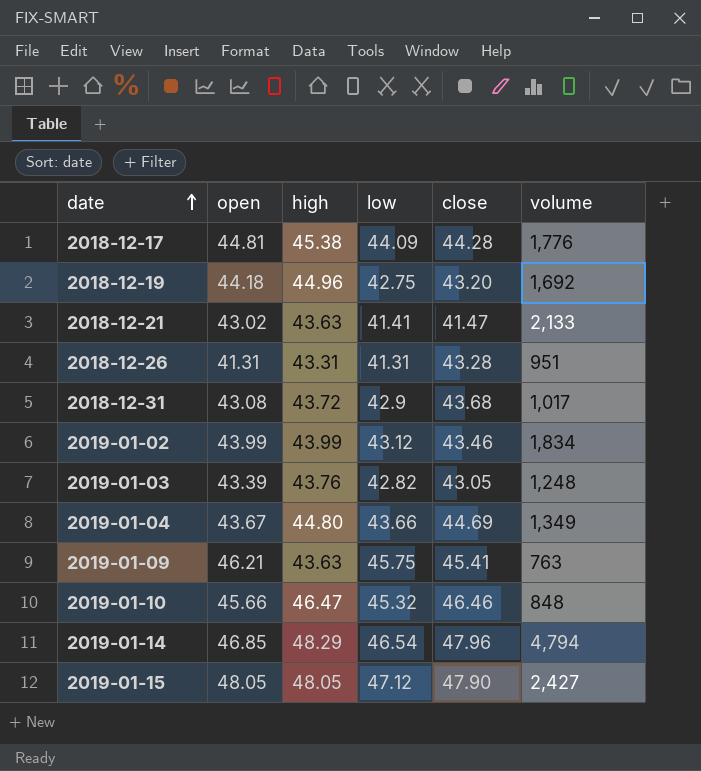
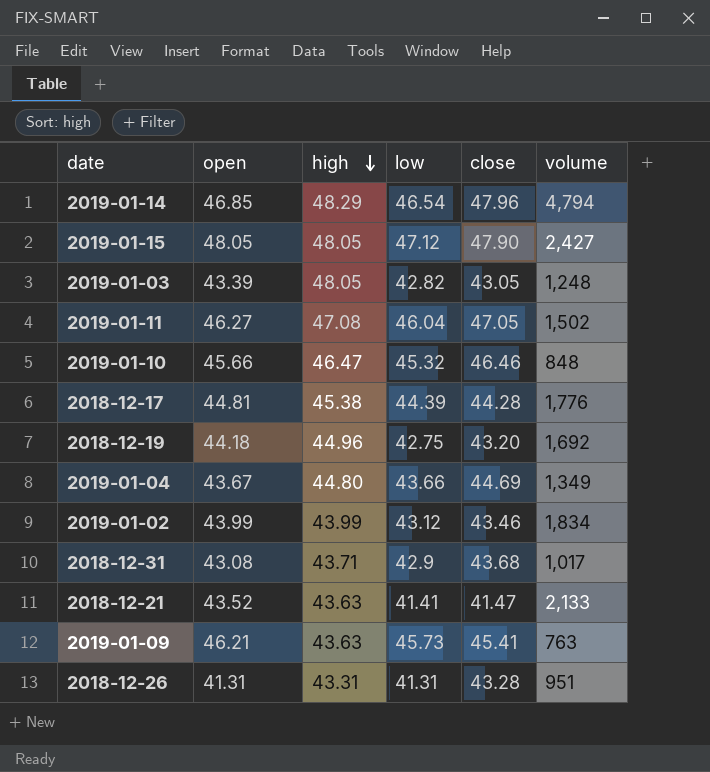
row order: date ascending -> high descending
2019-01-03 | high: 43.76 -> 48.05
row 2019-01-11: none -> 46.27 | 47.08 | 46.04 | 47.05 | 1,502
2018-12-17 | low: 44.09 -> 44.39
2018-12-31 | high: 43.72 -> 43.71
2018-12-21 | open: 43.02 -> 43.52
2019-01-09 | low: 45.75 -> 45.73

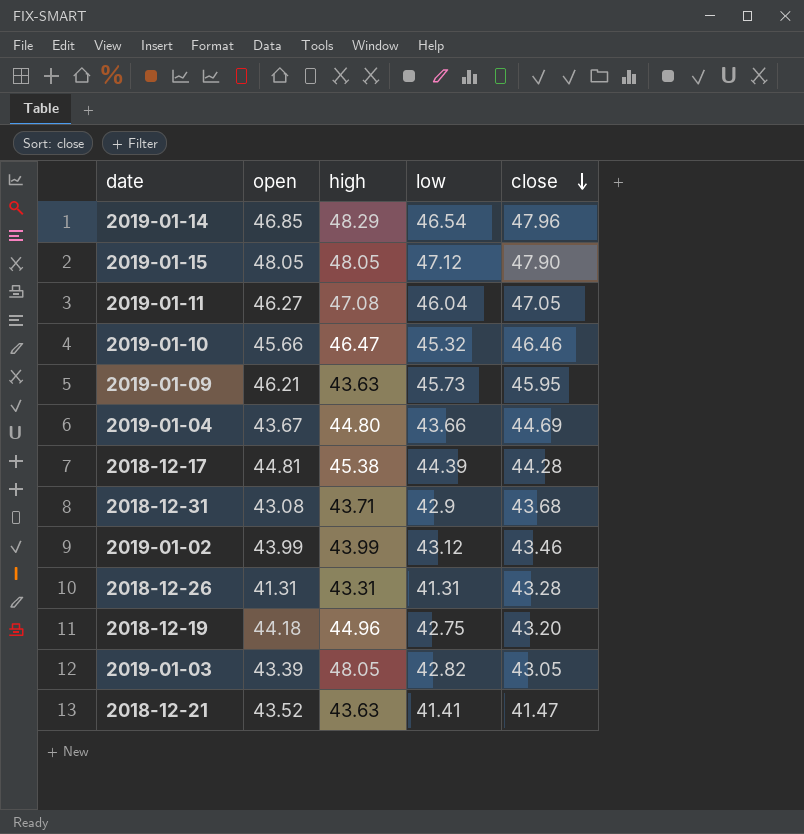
row order: high descending -> close descending
column volume | position: 6 -> none
2019-01-09 | close: 45.41 -> 45.95

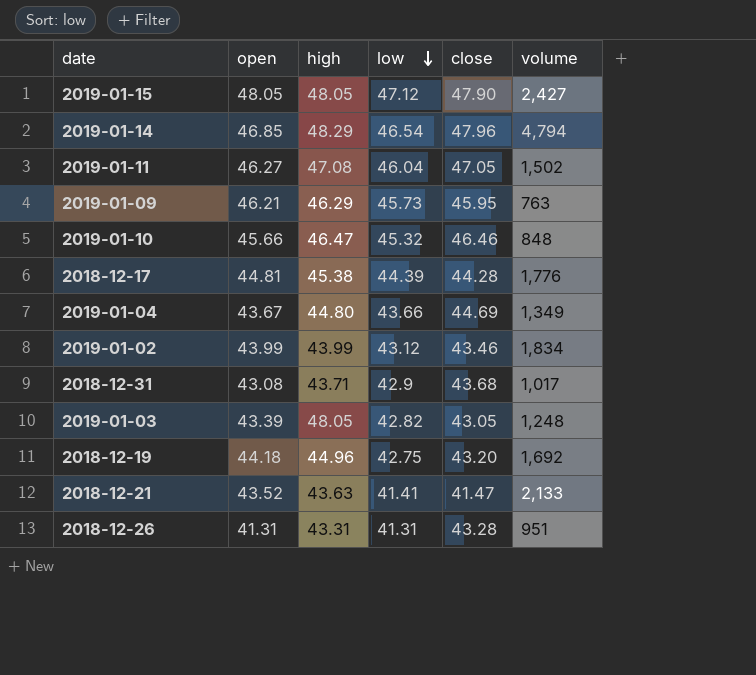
row order: close descending -> low descending
column volume | position: none -> 6
2019-01-09 | high: 43.63 -> 46.29

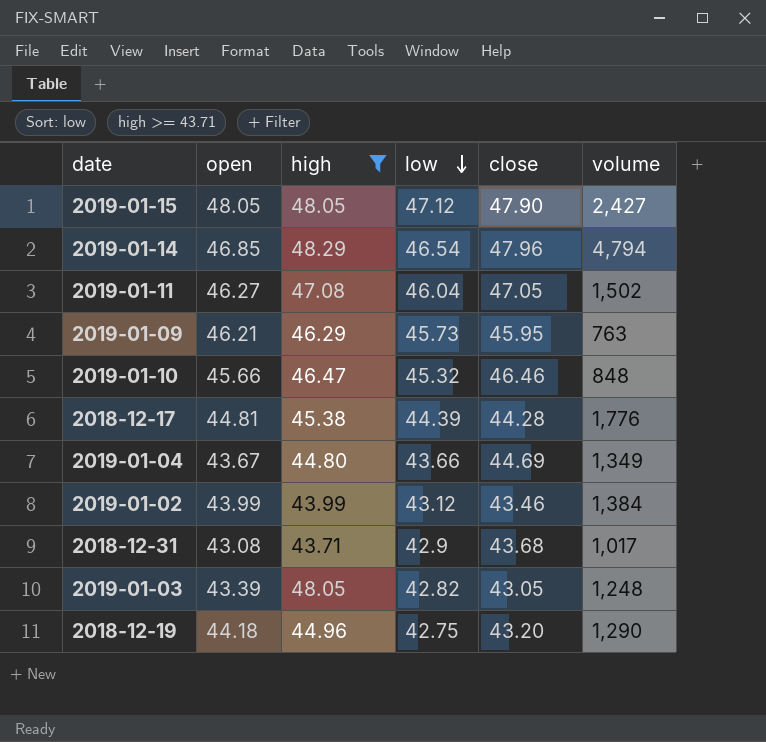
filter: none -> high >= 43.71
2019-01-02 | volume: 1,834 -> 1,384
2018-12-19 | volume: 1,692 -> 1,290

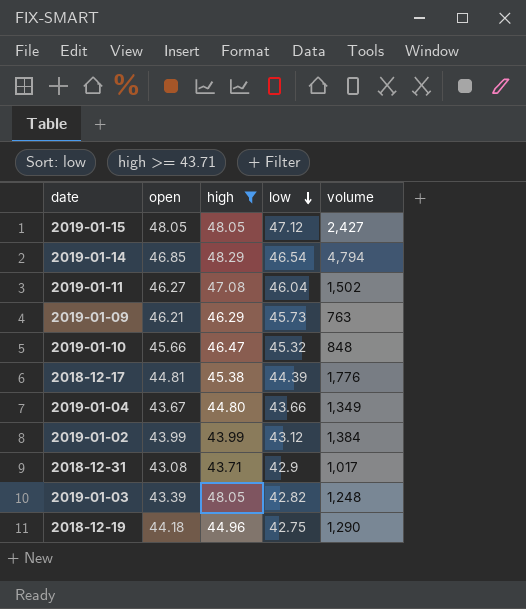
column close | position: 5 -> none

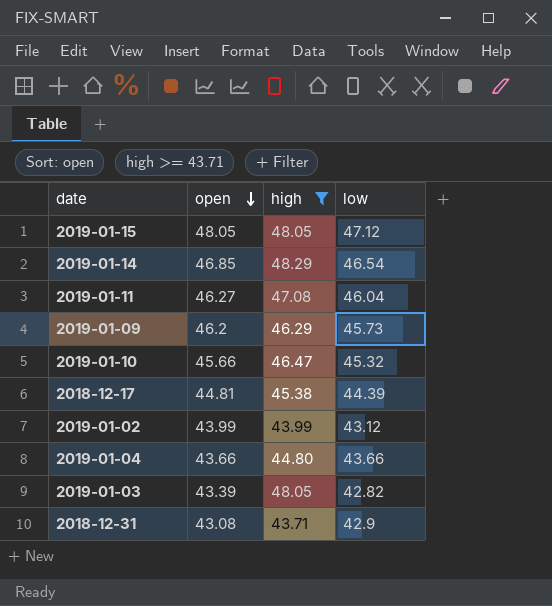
row order: low descending -> open descending
column volume | position: 5 -> none
row 2018-12-19: 44.18 | 44.96 | 42.75 | 1,290 -> none
2019-01-09 | open: 46.21 -> 46.2
2019-01-04 | open: 43.67 -> 43.66

